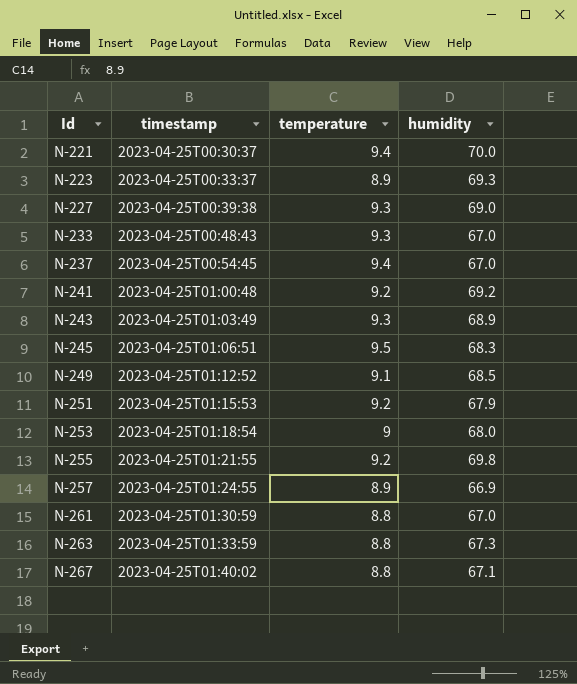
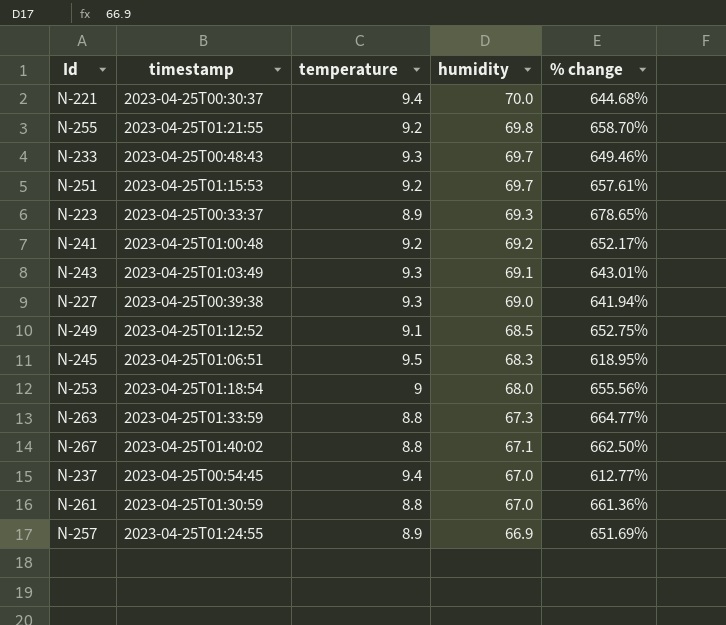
row order: Id ascending -> humidity descending
column % change | formula: none -> ([humidity] - [temperature]) / [temperature]
N-233 | humidity: 67.0 -> 69.7
N-251 | humidity: 67.9 -> 69.7
N-243 | humidity: 68.9 -> 69.1

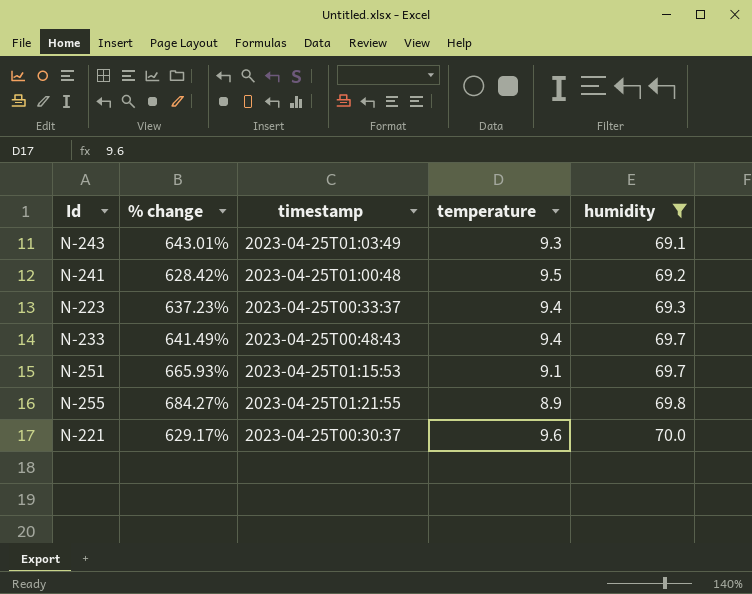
filter: none -> humidity >= 69.1
row order: humidity descending -> humidity ascending
column % change | position: 5 -> 2
N-241 | % change: 652.17% -> 628.42%
N-241 | temperature: 9.2 -> 9.5
N-223 | % change: 678.65% -> 637.23%
N-223 | temperature: 8.9 -> 9.4
N-233 | % change: 649.46% -> 641.49%
N-233 | temperature: 9.3 -> 9.4
N-251 | % change: 657.61% -> 665.93%
N-251 | temperature: 9.2 -> 9.1
N-255 | % change: 658.70% -> 684.27%
N-255 | temperature: 9.2 -> 8.9
N-221 | % change: 644.68% -> 629.17%
N-221 | temperature: 9.4 -> 9.6

